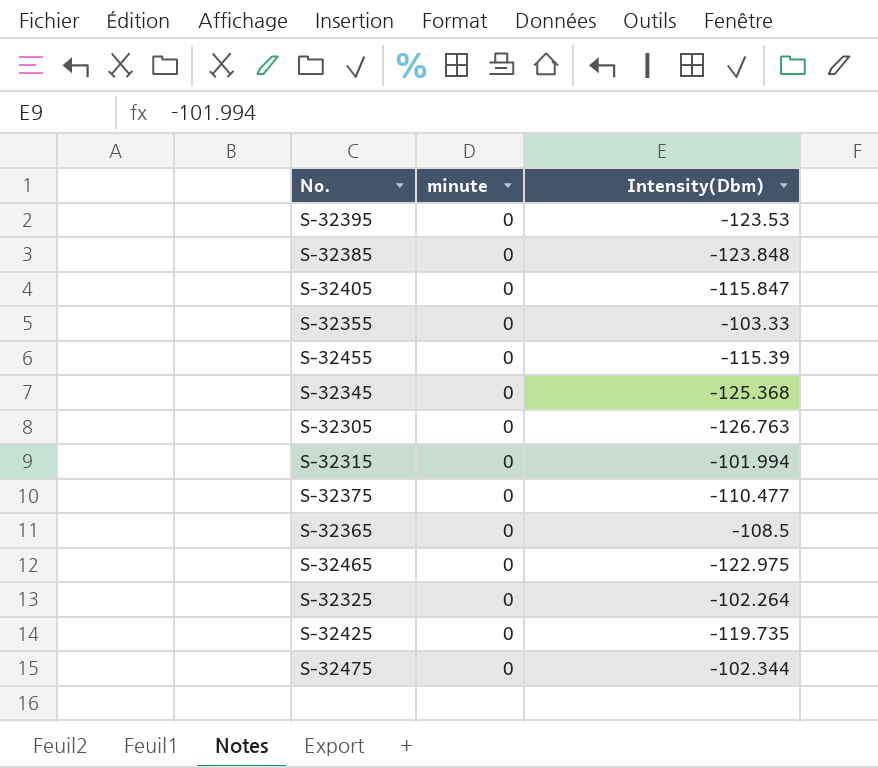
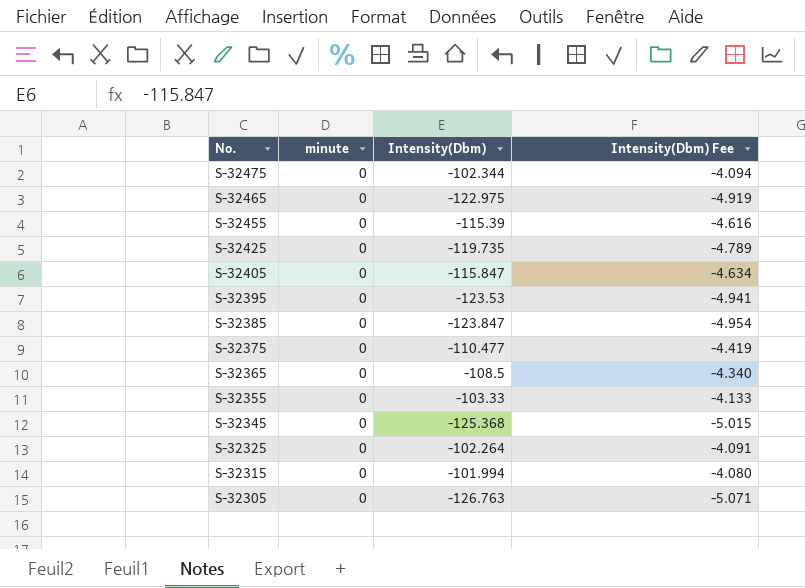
row order: none -> No. descending
column Intensity(Dbm) Fee | formula: none -> [Intensity(Dbm)] * 0.04
S-32385 | Intensity(Dbm): -123.848 -> -123.847

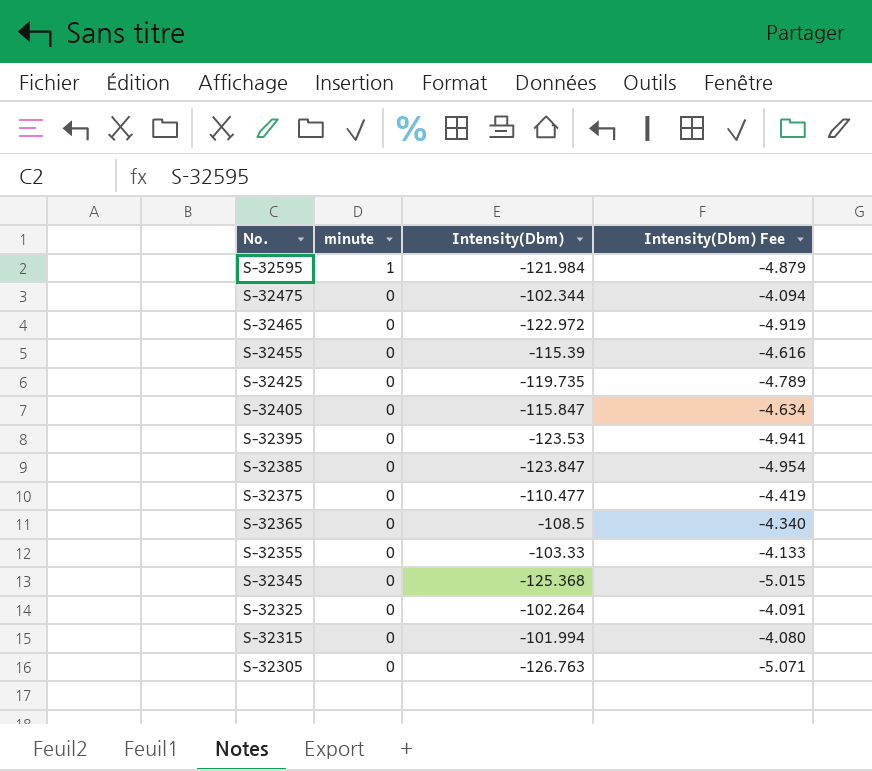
row S-32595: none -> 1 | -121.984 | -4.879
S-32465 | Intensity(Dbm): -122.975 -> -122.972

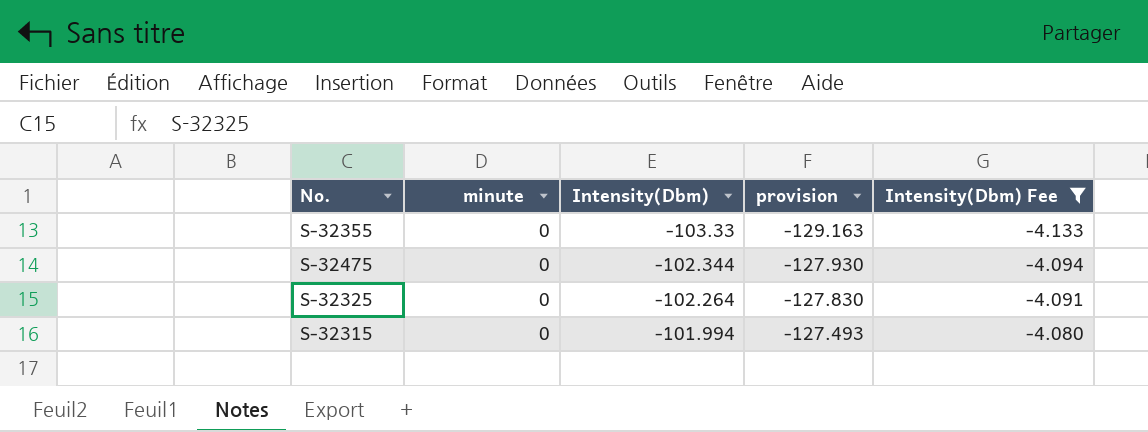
filter: none -> Intensity(Dbm) Fee >= -4.133
row order: No. descending -> Intensity(Dbm) ascending
column provision | formula: none -> [Intensity(Dbm)] * 1.25

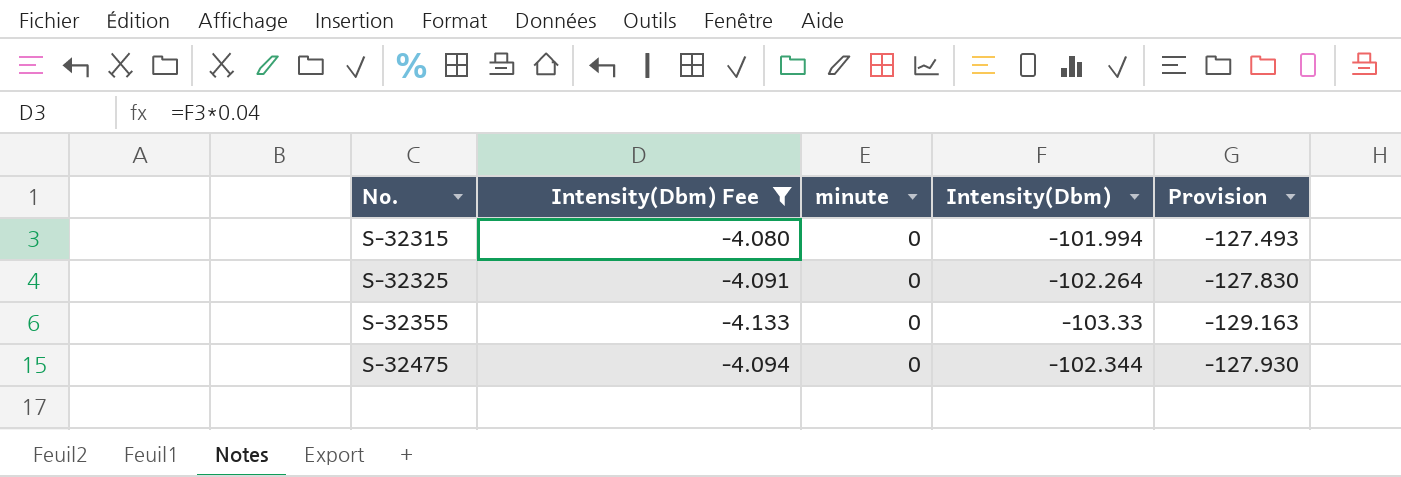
row order: Intensity(Dbm) ascending -> No. ascending
column Intensity(Dbm) Fee | position: 5 -> 2
column name: provision -> Provision

